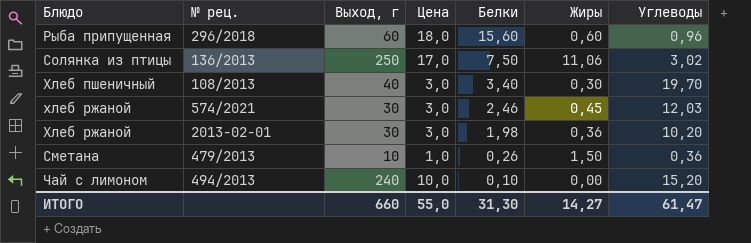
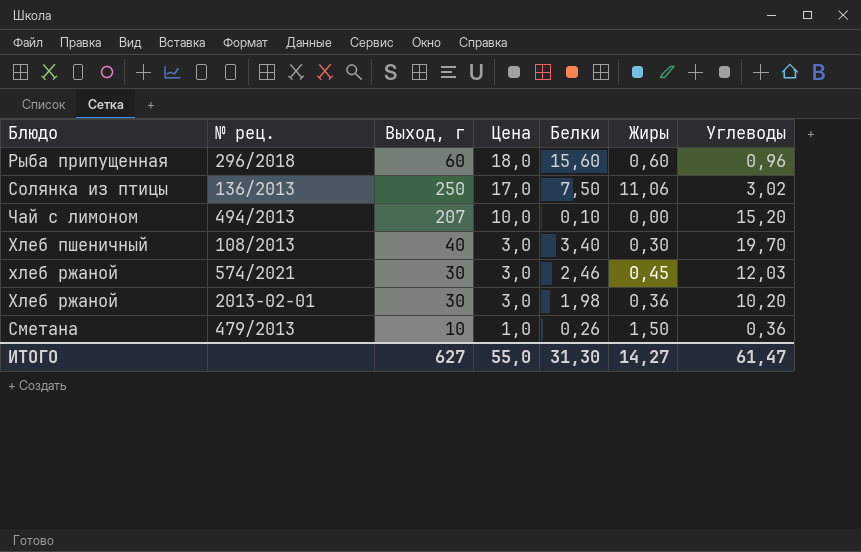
row order: Белки descending -> Цена descending
Чай с лимоном | Выход, г: 240 -> 207
ИТОГО | Выход, г: 660 -> 627

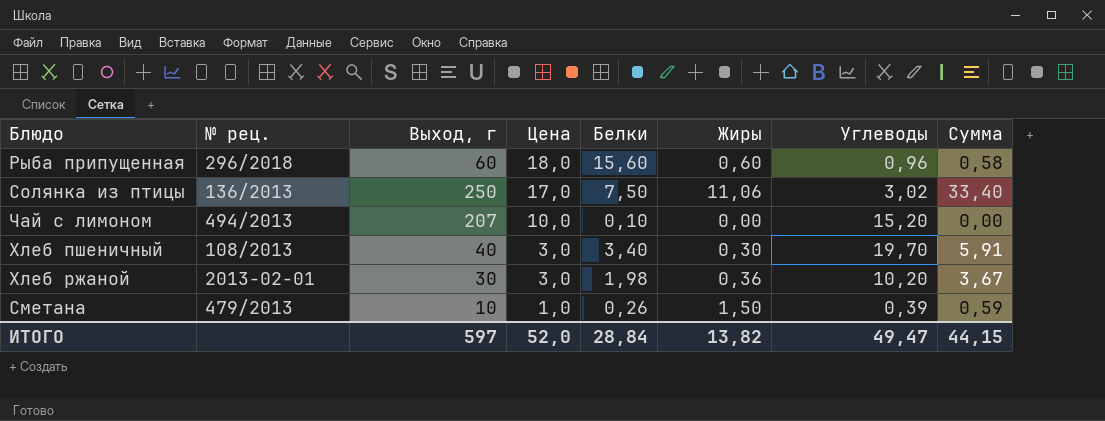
column Сумма | formula: none -> [Жиры] * [Углеводы]
row хлеб ржаной: 574/2021 | 30 | 3,0 | 2,46 | 0,45 | 12,03 -> none
Сметана | Углеводы: 0,36 -> 0,39
ИТОГО | Выход, г: 627 -> 597
ИТОГО | Цена: 55,0 -> 52,0
ИТОГО | Белки: 31,30 -> 28,84
ИТОГО | Жиры: 14,27 -> 13,82
ИТОГО | Углеводы: 61,47 -> 49,47

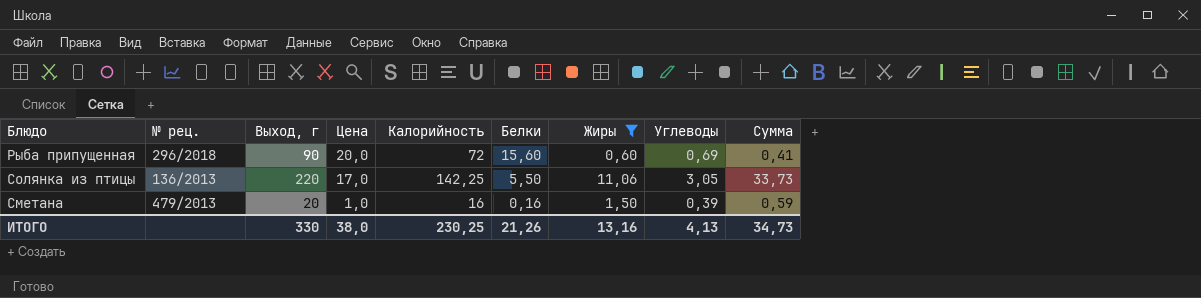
filter: none -> Жиры >= 0,60
column Калорийность | position: none -> 5
Рыба припущенная | Выход, г: 60 -> 90
Рыба припущенная | Цена: 18,0 -> 20,0
Рыба припущенная | Углеводы: 0,96 -> 0,69
Рыба припущенная | Сумма: 0,58 -> 0,41
Солянка из птицы | Выход, г: 250 -> 220
Солянка из птицы | Белки: 7,50 -> 5,50
Солянка из птицы | Углеводы: 3,02 -> 3,05
Солянка из птицы | Сумма: 33,40 -> 33,73
Сметана | Выход, г: 10 -> 20
Сметана | Белки: 0,26 -> 0,16
ИТОГО | Выход, г: 597 -> 330
ИТОГО | Цена: 52,0 -> 38,0
ИТОГО | Белки: 28,84 -> 21,26
ИТОГО | Жиры: 13,82 -> 13,16
ИТОГО | Углеводы: 49,47 -> 4,13
ИТОГО | Сумма: 44,15 -> 34,73

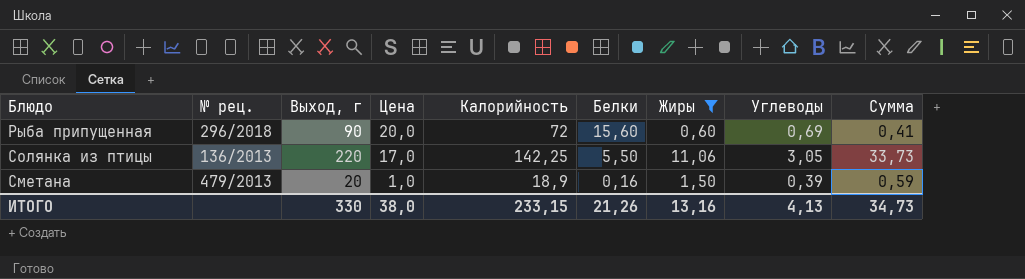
Сметана | Калорийность: 16 -> 18,9
ИТОГО | Калорийность: 230,25 -> 233,15

